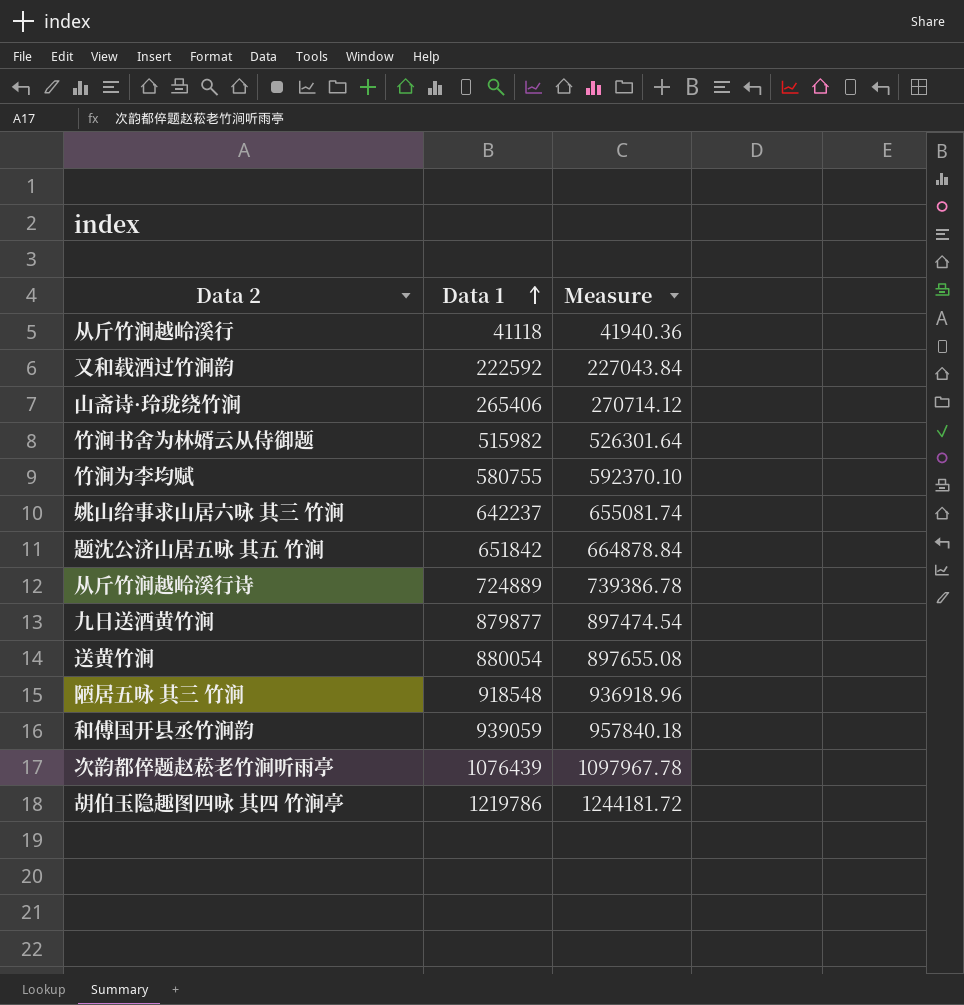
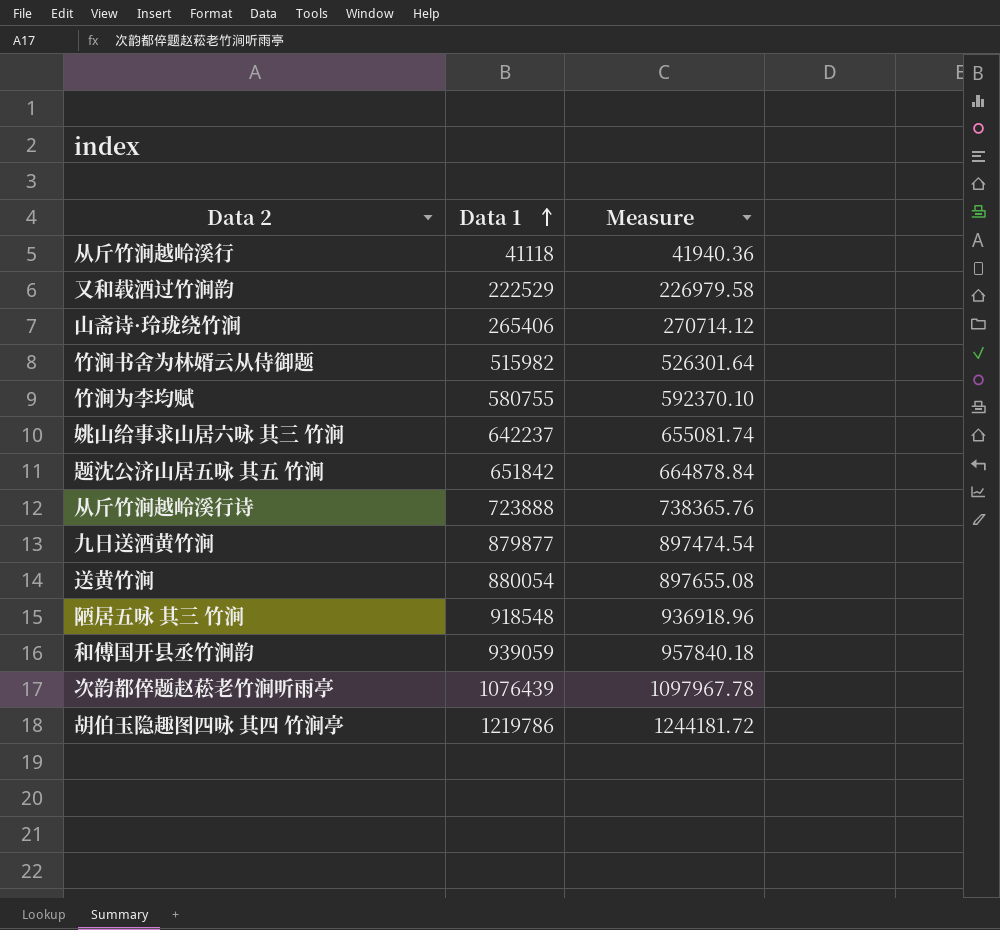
又和载酒过竹涧韵 | Data 1: 222592 -> 222529
又和载酒过竹涧韵 | Measure: 227043.84 -> 226979.58
从斤竹涧越岭溪行诗 | Data 1: 724889 -> 723888
从斤竹涧越岭溪行诗 | Measure: 739386.78 -> 738365.76

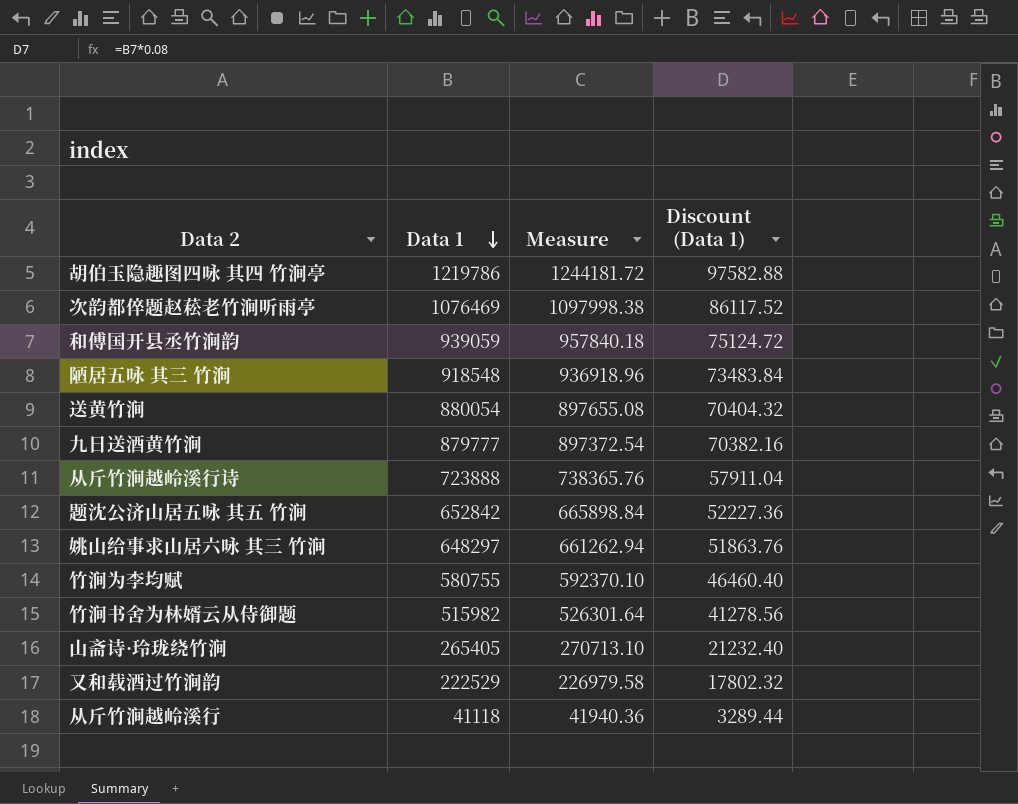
row order: Data 1 ascending -> Data 1 descending
column Discount (Data 1) | formula: none -> [Data 1] * 0.08
次韵都倅题赵菘老竹涧听雨亭 | Data 1: 1076439 -> 1076469
次韵都倅题赵菘老竹涧听雨亭 | Measure: 1097967.78 -> 1097998.38
九日送酒黄竹涧 | Data 1: 879877 -> 879777
九日送酒黄竹涧 | Measure: 897474.54 -> 897372.54
题沈公济山居五咏 其五 竹涧 | Data 1: 651842 -> 652842
题沈公济山居五咏 其五 竹涧 | Measure: 664878.84 -> 665898.84
姚山给事求山居六咏 其三 竹涧 | Data 1: 642237 -> 648297
姚山给事求山居六咏 其三 竹涧 | Measure: 655081.74 -> 661262.94
山斋诗·玲珑绕竹涧 | Data 1: 265406 -> 265405
山斋诗·玲珑绕竹涧 | Measure: 270714.12 -> 270713.10

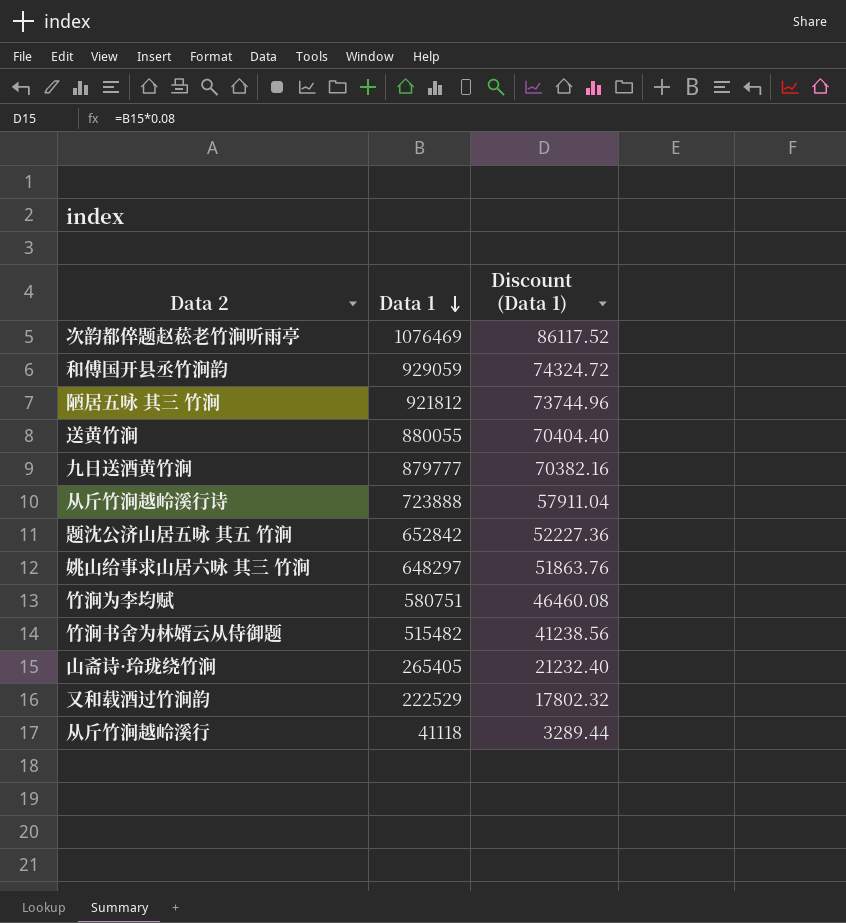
column Measure | formula: [Data 1] * 1.02 -> none
row 胡伯玉隐趣图四咏 其四 竹涧亭: 1219786 | 1244181.72 | 97582.88 -> none
和傅国开县丞竹涧韵 | Data 1: 939059 -> 929059
和傅国开县丞竹涧韵 | Discount (Data 1): 75124.72 -> 74324.72
陋居五咏 其三 竹涧 | Data 1: 918548 -> 921812
陋居五咏 其三 竹涧 | Discount (Data 1): 73483.84 -> 73744.96
送黄竹涧 | Data 1: 880054 -> 880055
送黄竹涧 | Discount (Data 1): 70404.32 -> 70404.40
竹涧为李均赋 | Data 1: 580755 -> 580751
竹涧为李均赋 | Discount (Data 1): 46460.40 -> 46460.08
竹涧书舍为林婿云从侍御题 | Data 1: 515982 -> 515482
竹涧书舍为林婿云从侍御题 | Discount (Data 1): 41278.56 -> 41238.56

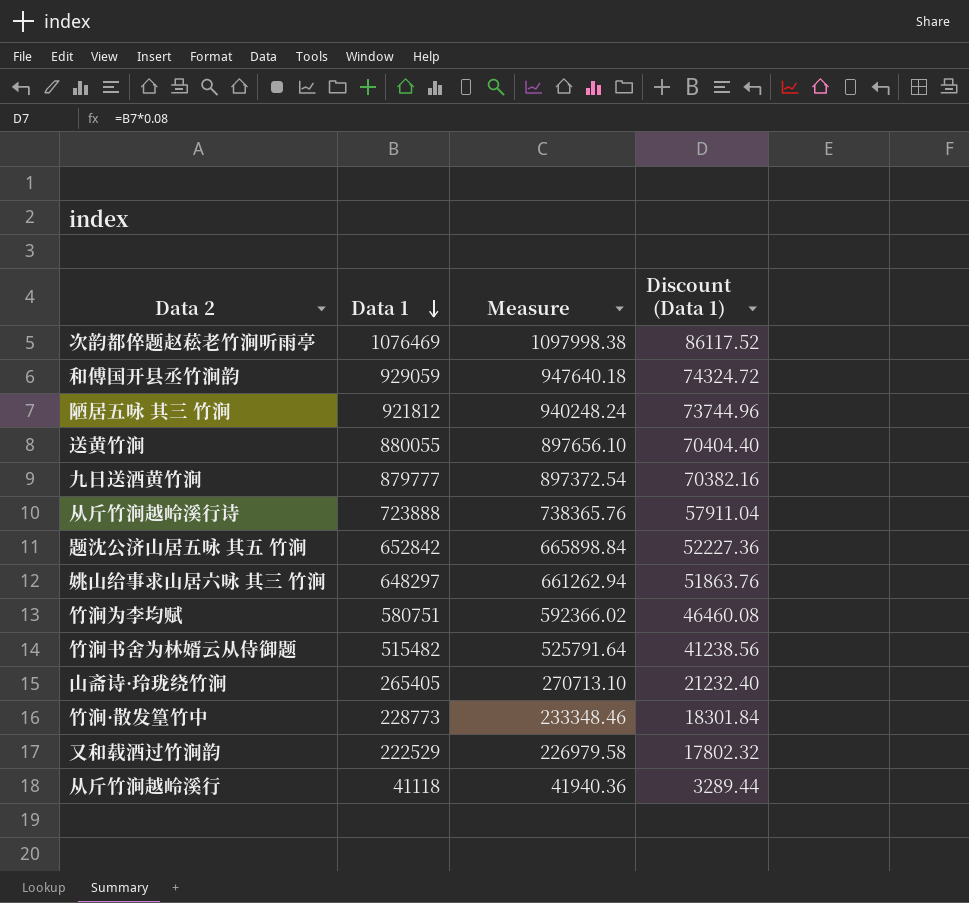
column Measure | formula: none -> [Data 1] * 1.02
row 竹涧·散发篁竹中: none -> 228773 | 233348.46 | 18301.84

